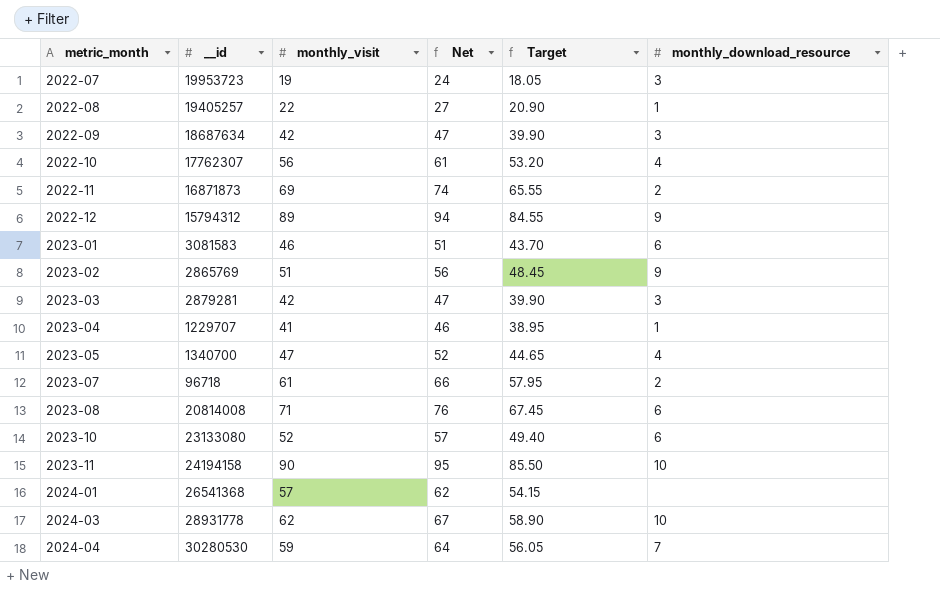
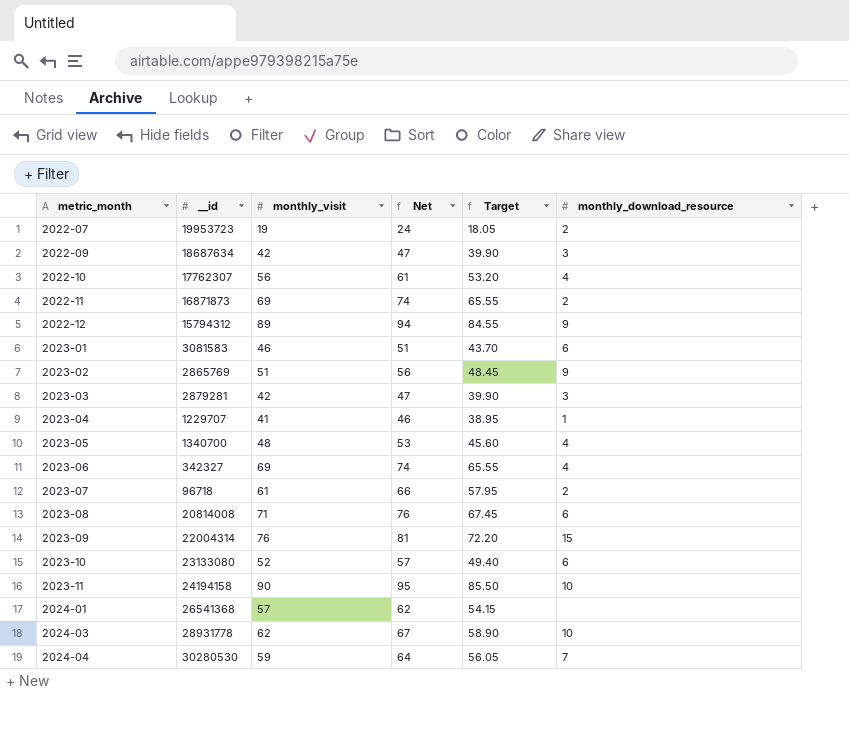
row 2022-08: 19405257 | 22 | 27 | 20.90 | 1 -> none
2022-07 | monthly_download_resource: 3 -> 2
2023-05 | monthly_visit: 47 -> 48
2023-05 | Net: 52 -> 53
2023-05 | Target: 44.65 -> 45.60
row 2023-06: none -> 342327 | 69 | 74 | 65.55 | 4
row 2023-09: none -> 22004314 | 76 | 81 | 72.20 | 15

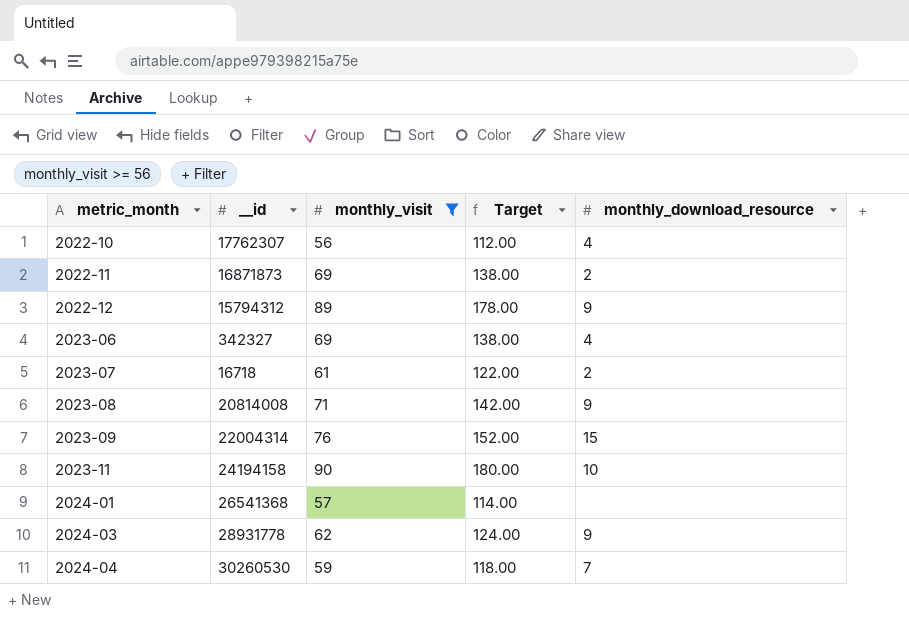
filter: none -> monthly_visit >= 56
column Net | formula: [monthly_visit] + 5 -> none
column Target | formula: [monthly_visit] * 0.95 -> [monthly_visit] * 2
2023-07 | __id: 96718 -> 16718
2023-08 | monthly_download_resource: 6 -> 9
2024-03 | monthly_download_resource: 10 -> 9
2024-04 | __id: 30280530 -> 30260530

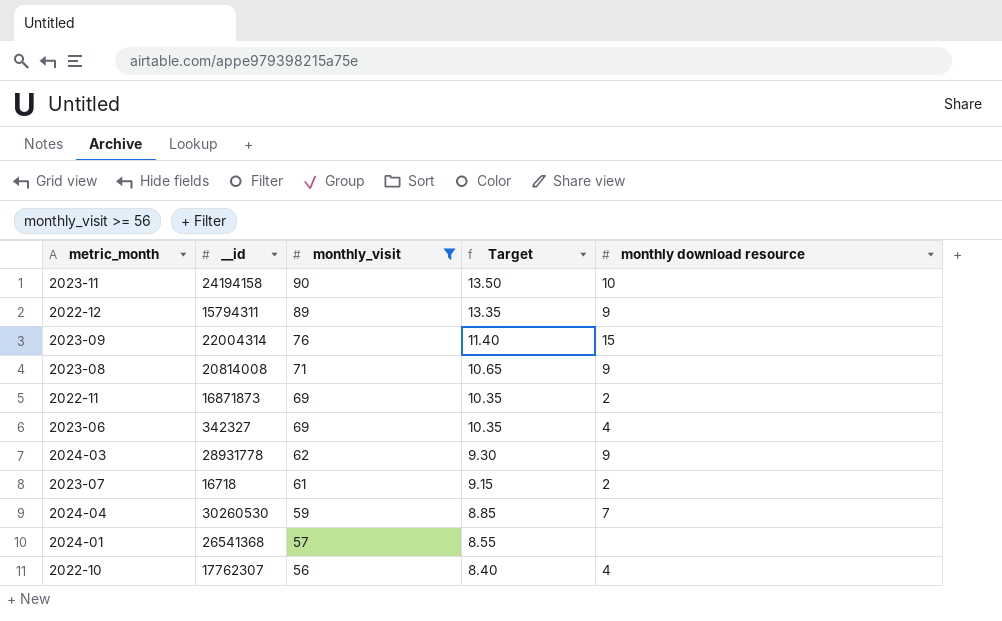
row order: metric_month ascending -> monthly_visit descending
column Target | formula: [monthly_visit] * 2 -> [monthly_visit] * 0.15
column name: monthly_download_resource -> monthly download resource
2022-12 | __id: 15794312 -> 15794311

